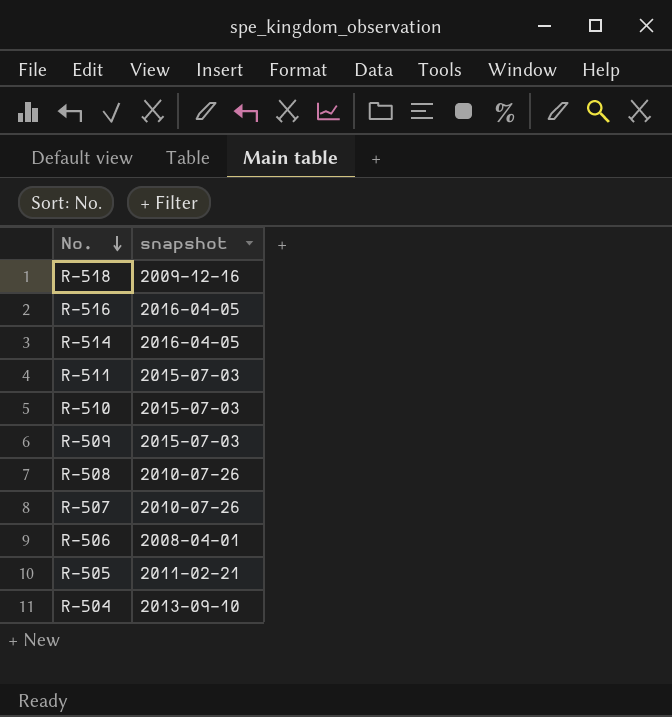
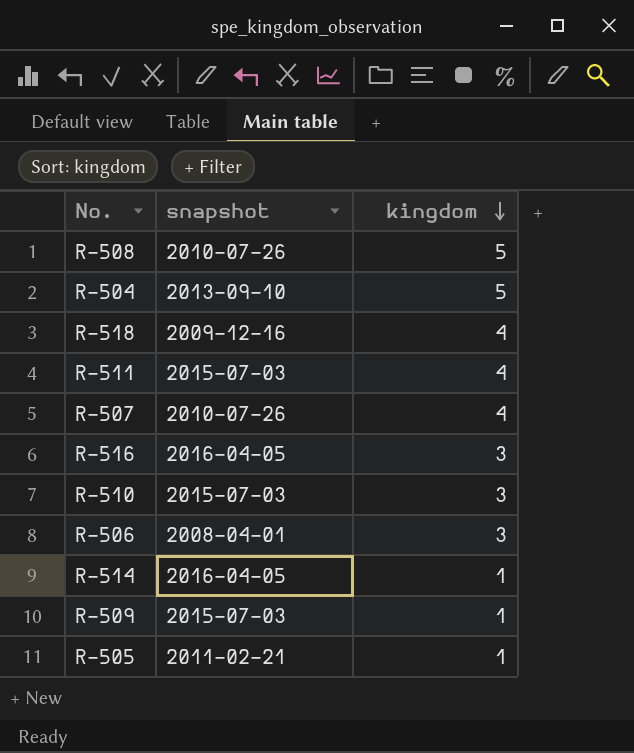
row order: No. descending -> kingdom descending
column kingdom | position: none -> 3

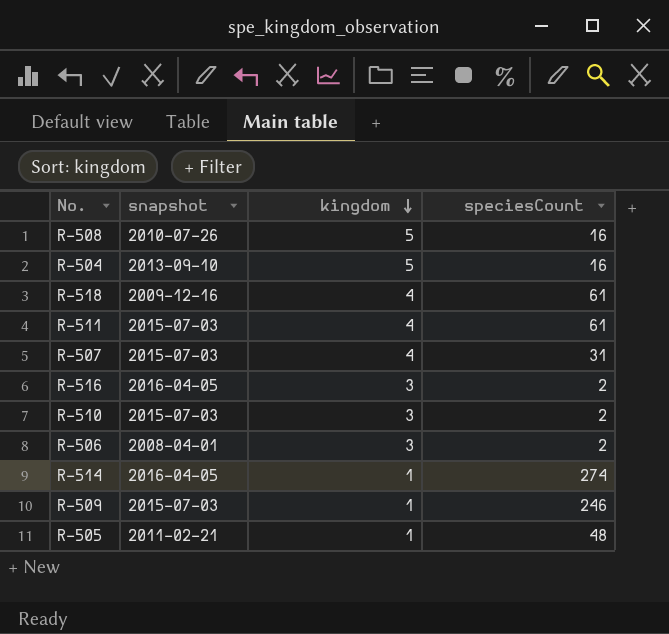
column speciesCount | position: none -> 4
R-507 | snapshot: 2010-07-26 -> 2015-07-03

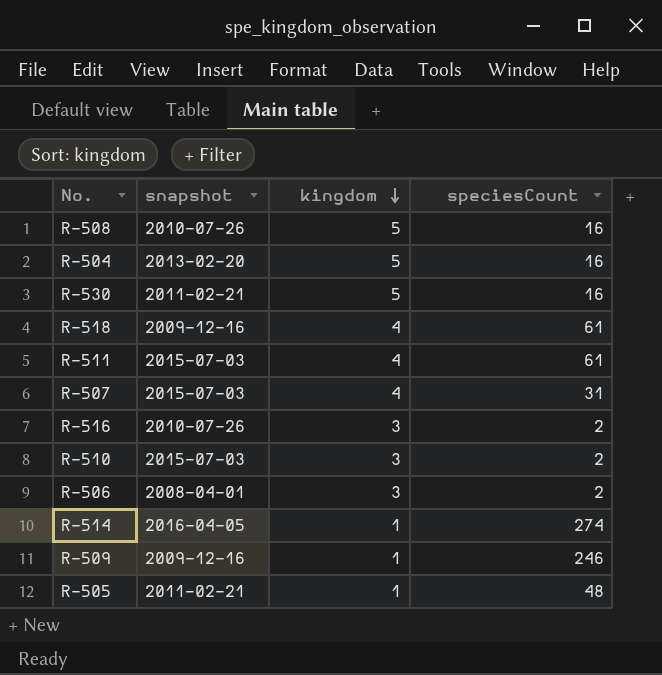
R-504 | snapshot: 2013-09-10 -> 2013-02-20
row R-530: none -> 2011-02-21 | 5 | 16
R-516 | snapshot: 2016-04-05 -> 2010-07-26
R-509 | snapshot: 2015-07-03 -> 2009-12-16

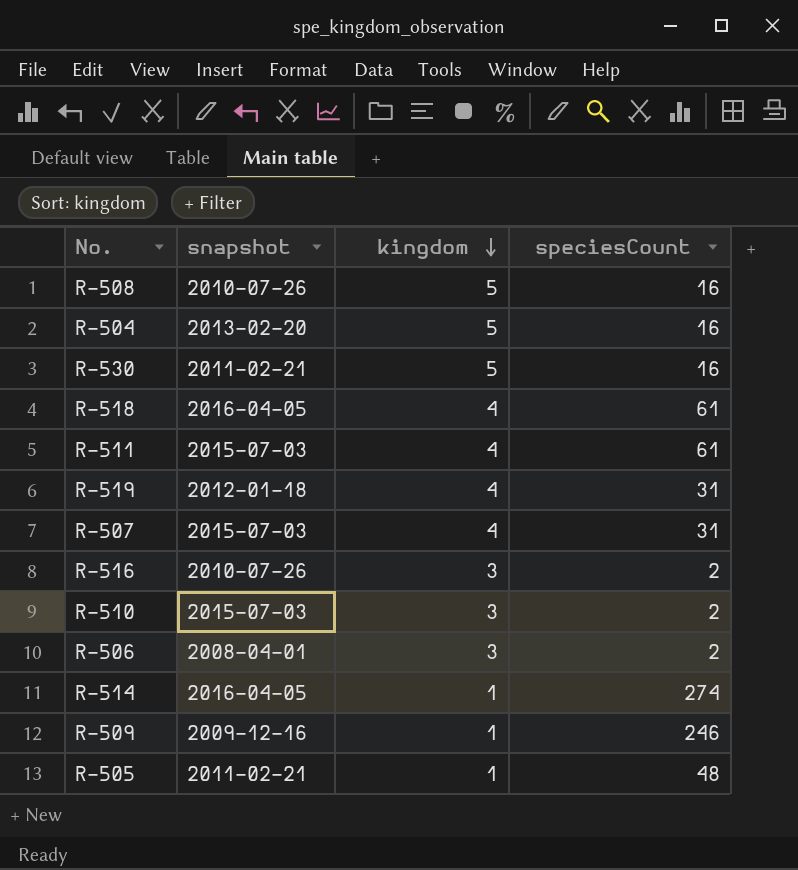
R-518 | snapshot: 2009-12-16 -> 2016-04-05
row R-519: none -> 2012-01-18 | 4 | 31

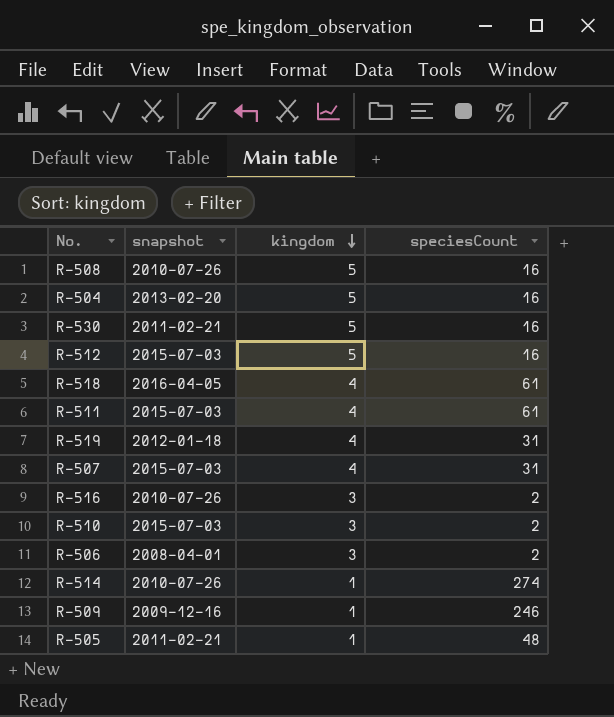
row R-512: none -> 2015-07-03 | 5 | 16
R-514 | snapshot: 2016-04-05 -> 2010-07-26

